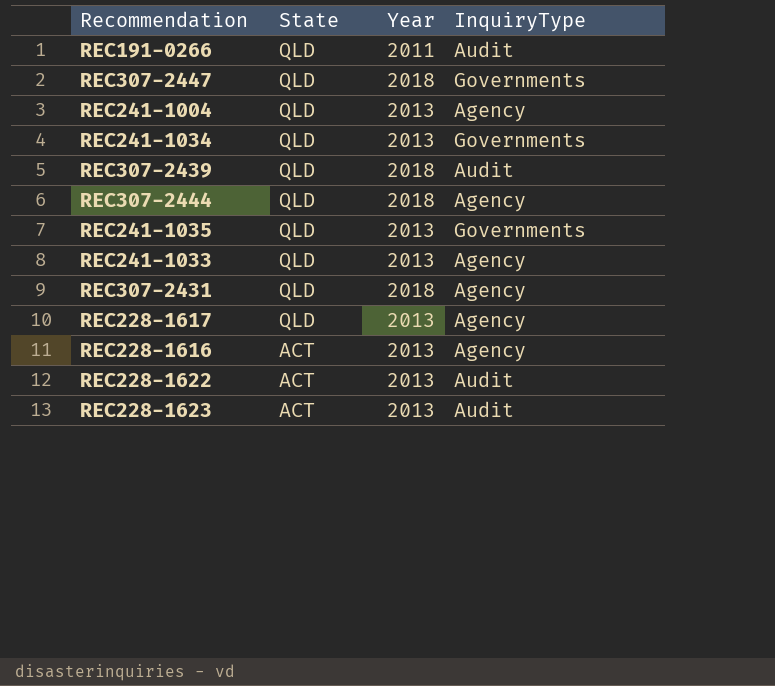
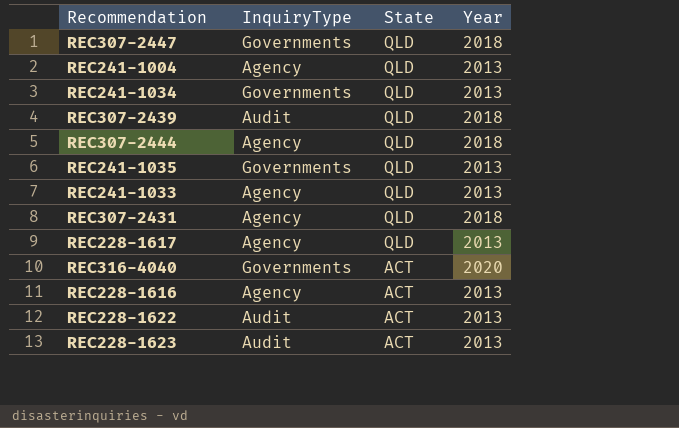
column InquiryType | position: 4 -> 2
row REC191-0266: QLD | 2011 | Audit -> none
row REC316-4040: none -> Governments | ACT | 2020

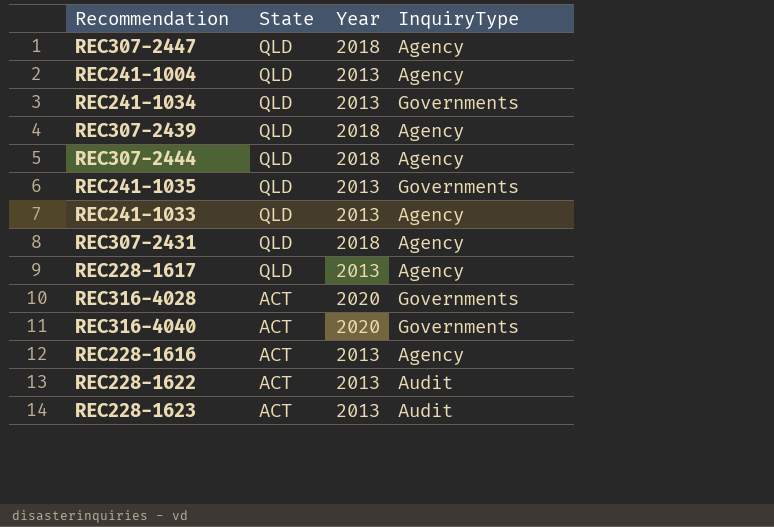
column InquiryType | position: 2 -> 4
REC307-2447 | InquiryType: Governments -> Agency
REC307-2439 | InquiryType: Audit -> Agency
row REC316-4028: none -> ACT | 2020 | Governments

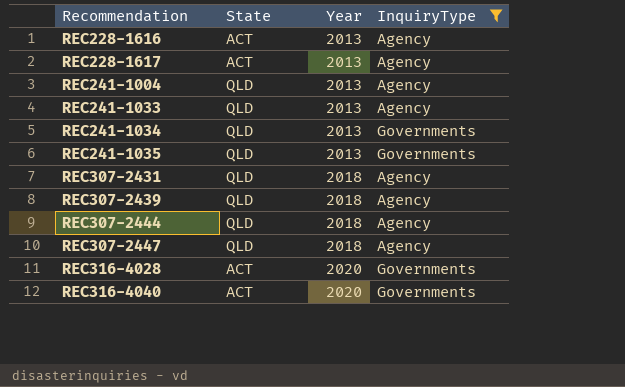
filter: none -> InquiryType != Audit
row order: State descending -> Recommendation ascending
REC228-1617 | State: QLD -> ACT

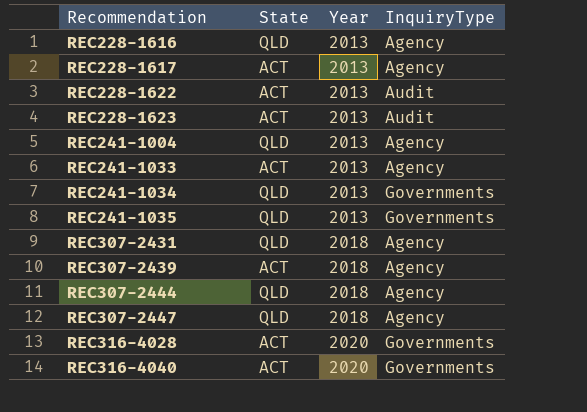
filter: InquiryType != Audit -> none
REC228-1616 | State: ACT -> QLD
REC241-1033 | State: QLD -> ACT
REC307-2439 | State: QLD -> ACT

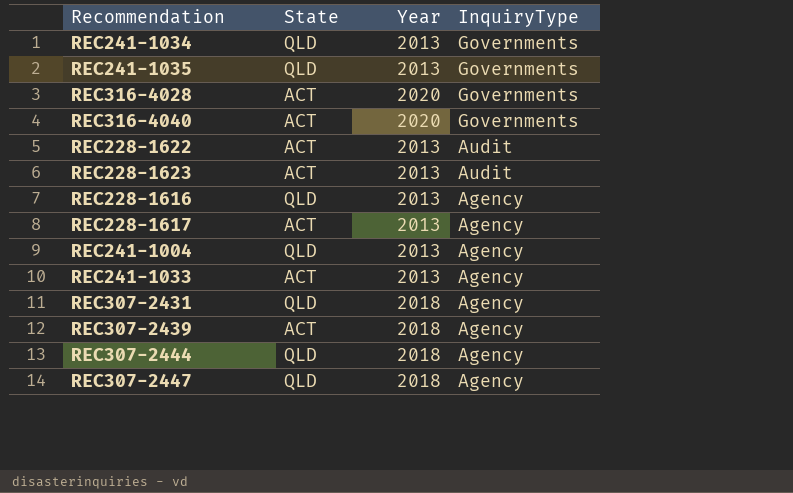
row order: Recommendation ascending -> InquiryType descending

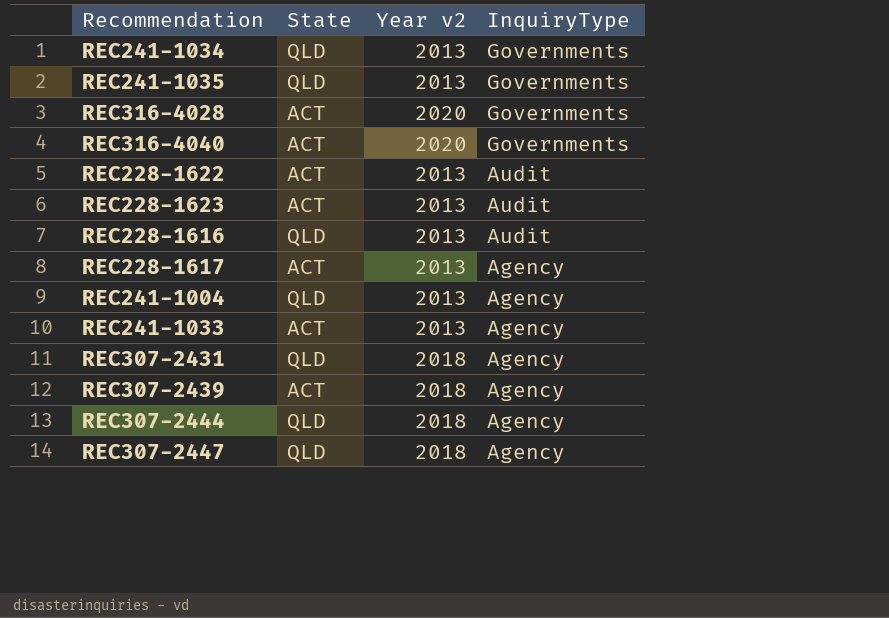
column name: Year -> Year v2
REC228-1616 | InquiryType: Agency -> Audit

